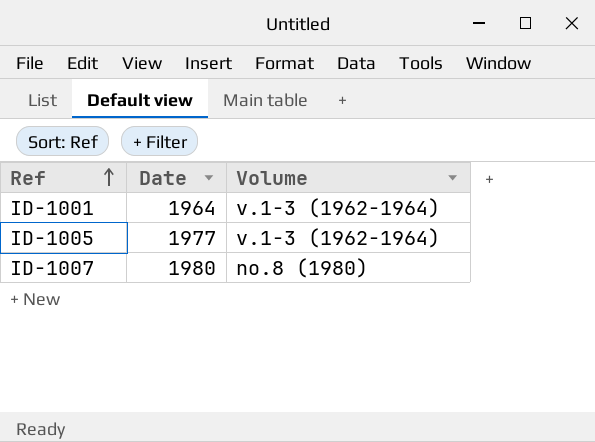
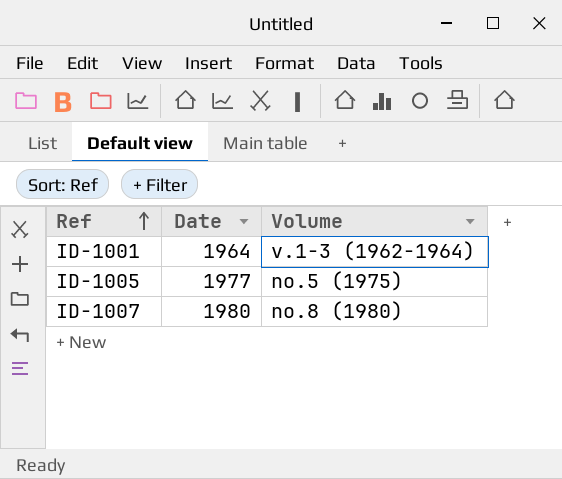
ID-1005 | Volume: v.1-3 (1962-1964) -> no.5 (1975)

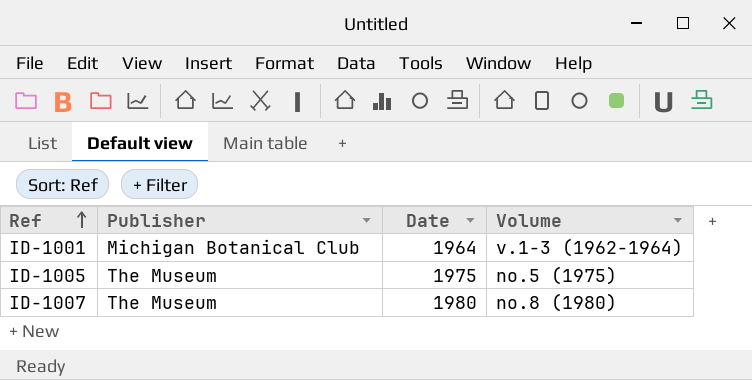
column Publisher | position: none -> 2
ID-1005 | Date: 1977 -> 1975

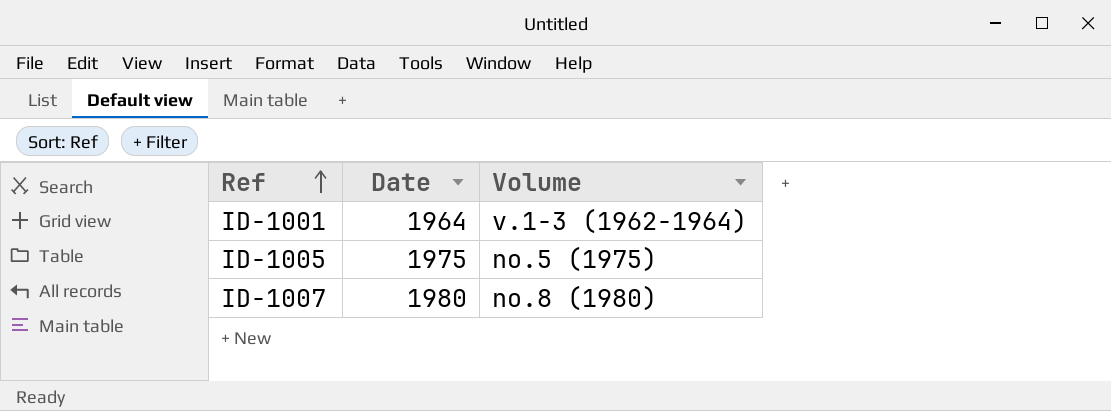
column Publisher | position: 2 -> none

